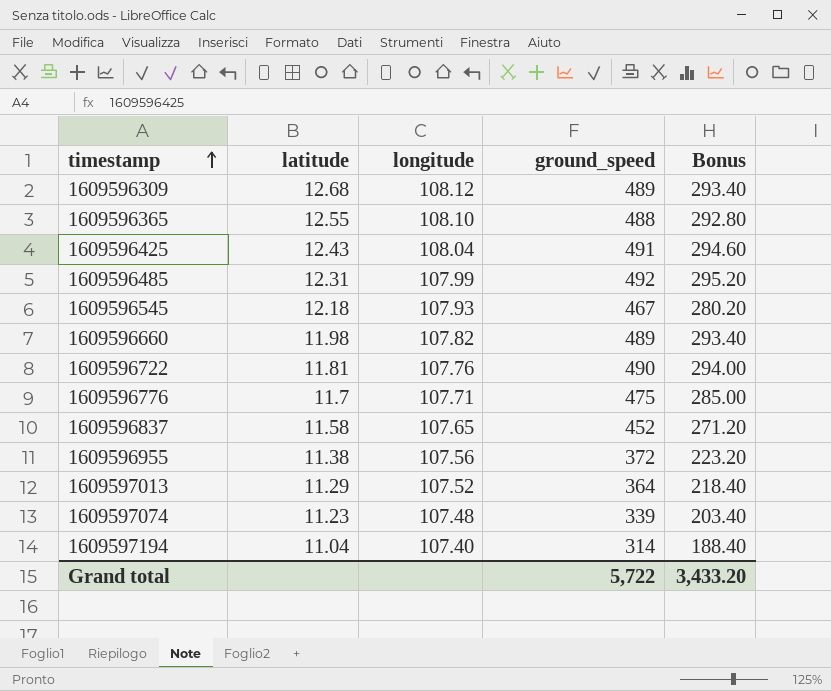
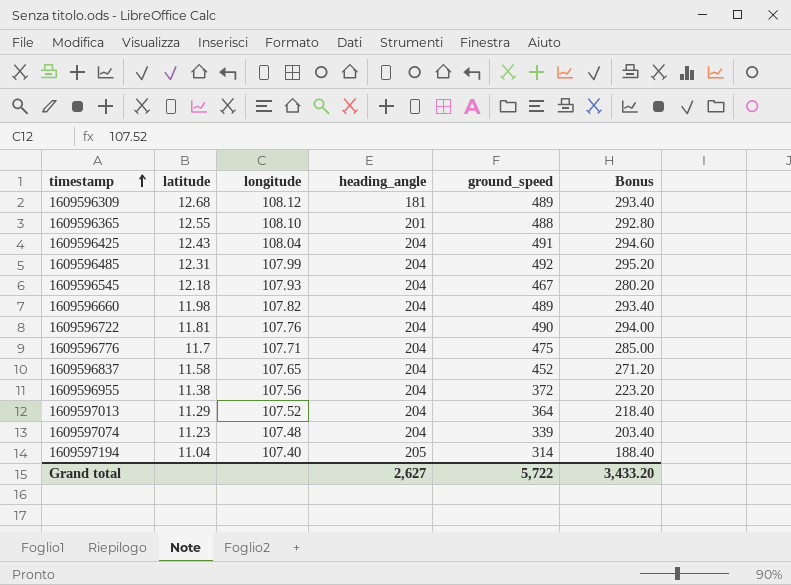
column heading_angle | position: none -> 4

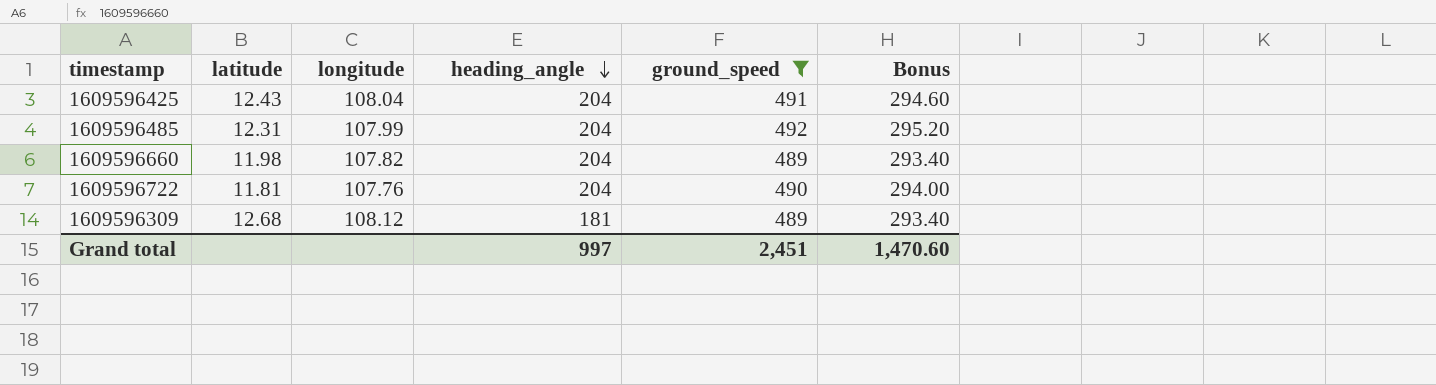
filter: none -> ground_speed >= 489
row order: timestamp ascending -> heading_angle descending
Grand total | heading_angle: 2,627 -> 997
Grand total | ground_speed: 5,722 -> 2,451
Grand total | Bonus: 3,433.20 -> 1,470.60

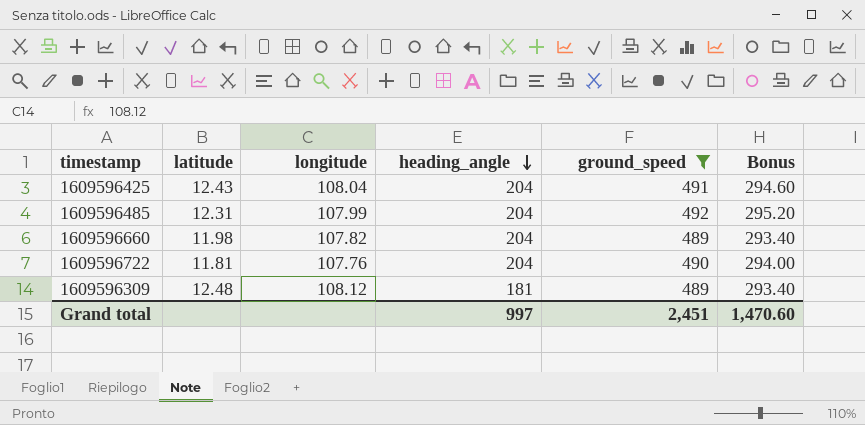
1609596309 | latitude: 12.68 -> 12.48

